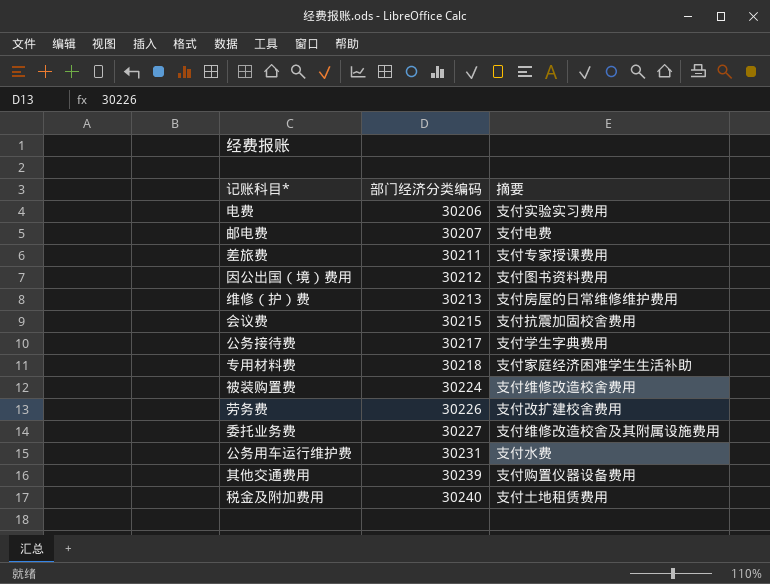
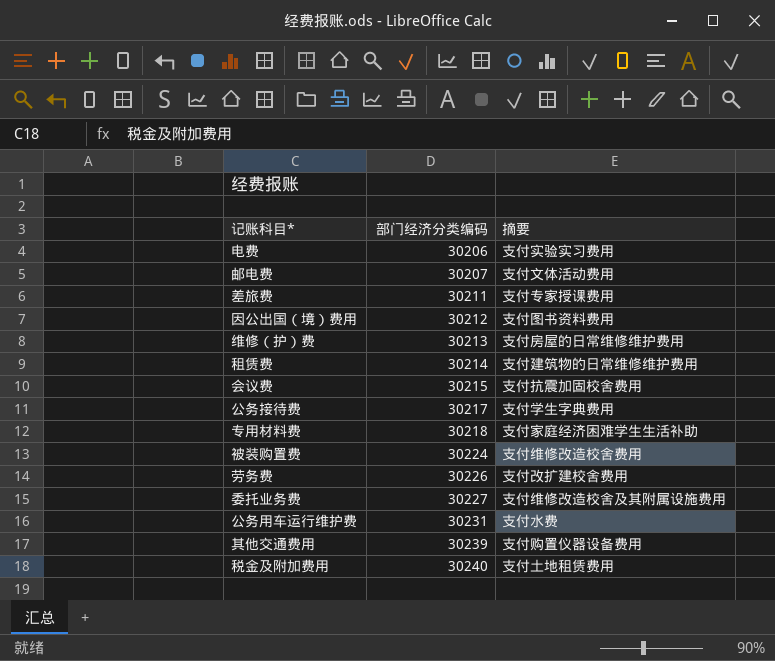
邮电费 | 摘要: 支付电费 -> 支付文体活动费用
row 租赁费: none -> 30214 | 支付建筑物的日常维修维护费用

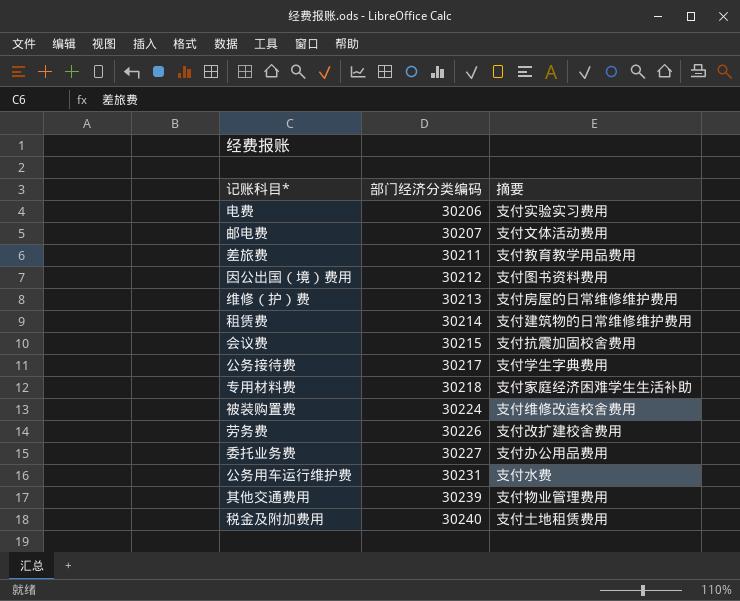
差旅费 | 摘要: 支付专家授课费用 -> 支付教育教学用品费用
委托业务费 | 摘要: 支付维修改造校舍及其附属设施费用 -> 支付办公用品费用
其他交通费用 | 摘要: 支付购置仪器设备费用 -> 支付物业管理费用

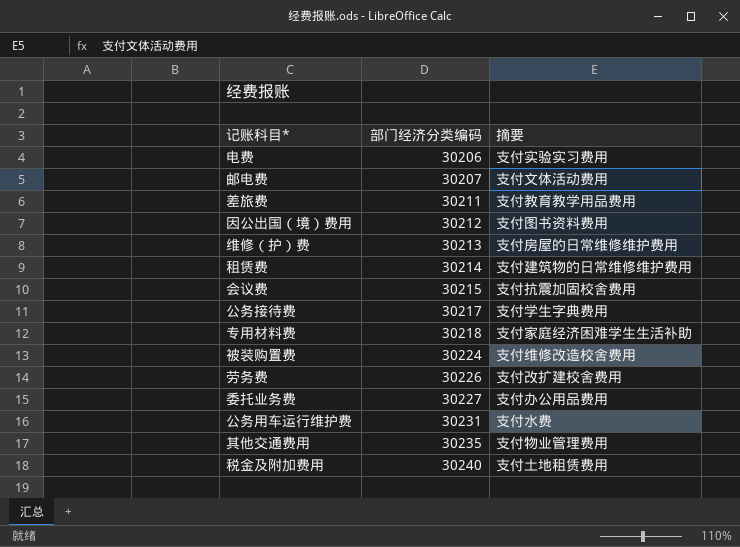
其他交通费用 | 部门经济分类编码: 30239 -> 30235

